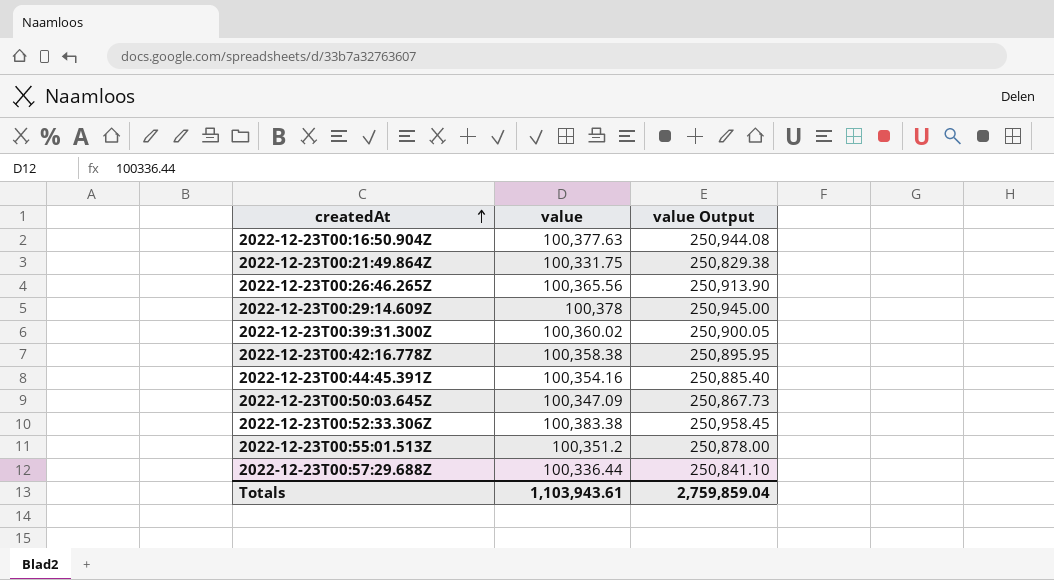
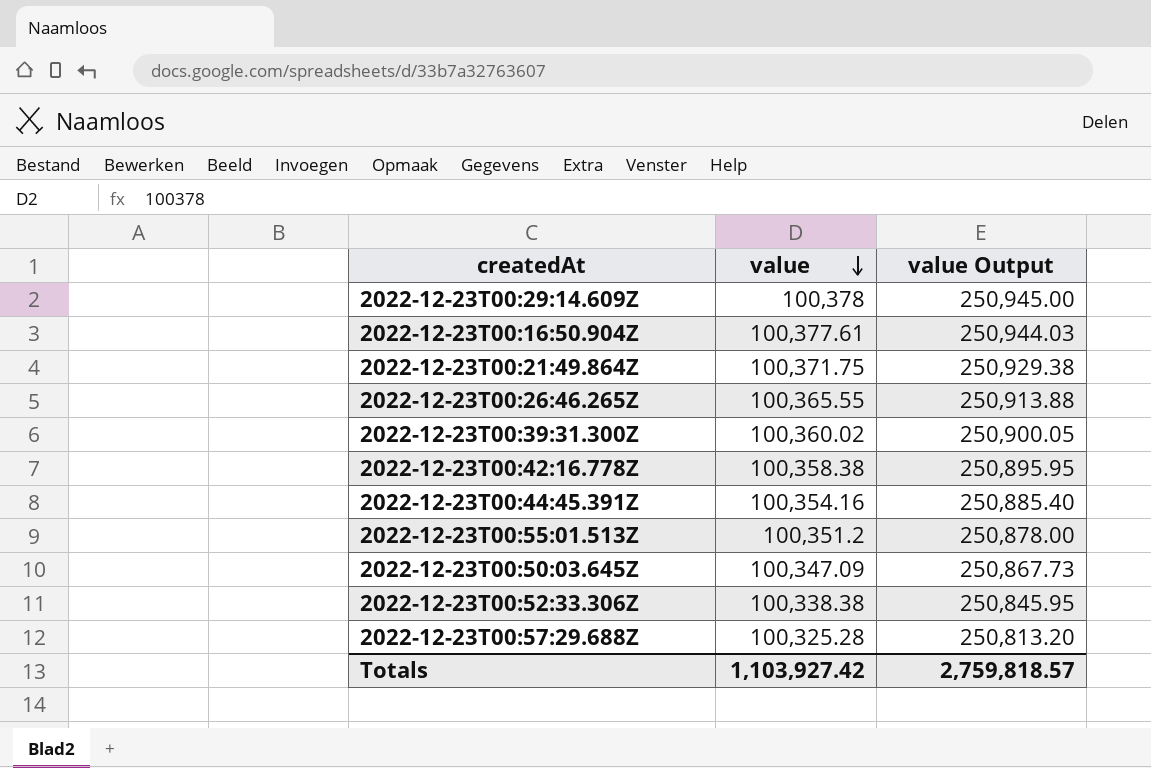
row order: createdAt ascending -> value descending
2022-12-23T00:16:50.904Z | value: 100,377.63 -> 100,377.61
2022-12-23T00:16:50.904Z | value Output: 250,944.08 -> 250,944.03
2022-12-23T00:21:49.864Z | value: 100,331.75 -> 100,371.75
2022-12-23T00:21:49.864Z | value Output: 250,829.38 -> 250,929.38
2022-12-23T00:26:46.265Z | value: 100,365.56 -> 100,365.55
2022-12-23T00:26:46.265Z | value Output: 250,913.90 -> 250,913.88
2022-12-23T00:52:33.306Z | value: 100,383.38 -> 100,338.38
2022-12-23T00:52:33.306Z | value Output: 250,958.45 -> 250,845.95
2022-12-23T00:57:29.688Z | value: 100,336.44 -> 100,325.28
2022-12-23T00:57:29.688Z | value Output: 250,841.10 -> 250,813.20
Totals | value: 1,103,943.61 -> 1,103,927.42
Totals | value Output: 2,759,859.04 -> 2,759,818.57

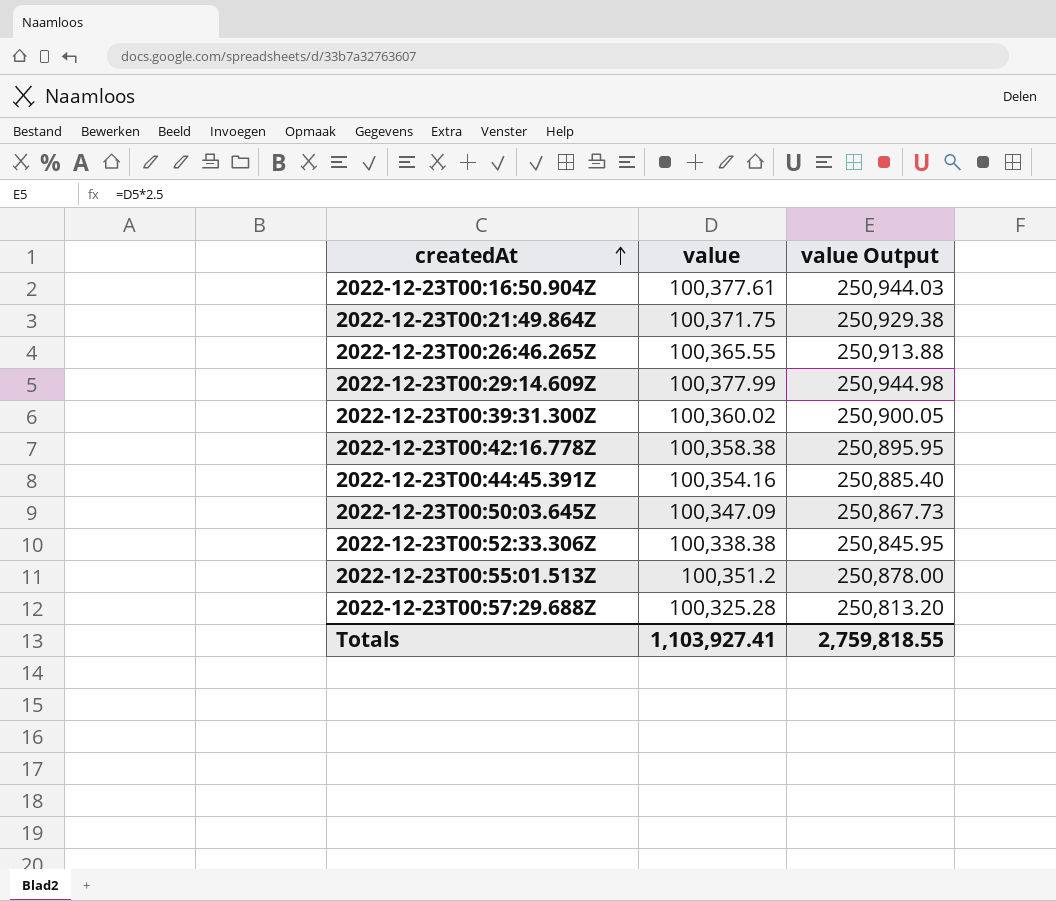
row order: value descending -> createdAt ascending
2022-12-23T00:29:14.609Z | value: 100,378 -> 100,377.99
2022-12-23T00:29:14.609Z | value Output: 250,945.00 -> 250,944.98
Totals | value: 1,103,927.42 -> 1,103,927.41
Totals | value Output: 2,759,818.57 -> 2,759,818.55

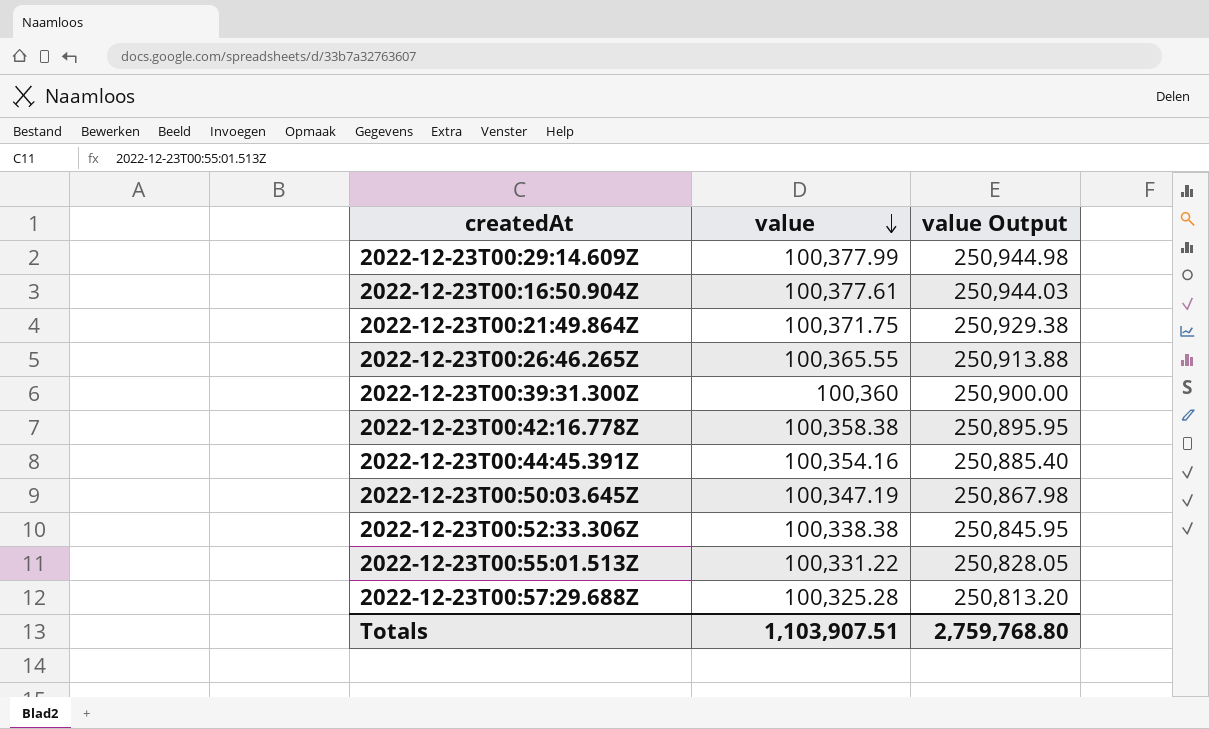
row order: createdAt ascending -> value descending
2022-12-23T00:39:31.300Z | value: 100,360.02 -> 100,360
2022-12-23T00:39:31.300Z | value Output: 250,900.05 -> 250,900.00
2022-12-23T00:50:03.645Z | value: 100,347.09 -> 100,347.19
2022-12-23T00:50:03.645Z | value Output: 250,867.73 -> 250,867.98
2022-12-23T00:55:01.513Z | value: 100,351.2 -> 100,331.22
2022-12-23T00:55:01.513Z | value Output: 250,878.00 -> 250,828.05
Totals | value: 1,103,927.41 -> 1,103,907.51
Totals | value Output: 2,759,818.55 -> 2,759,768.80

